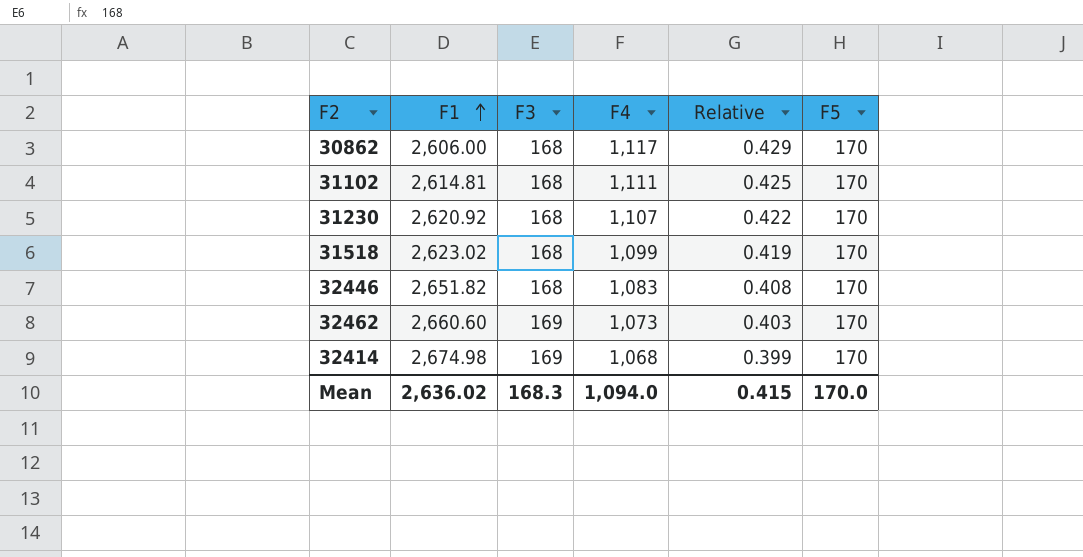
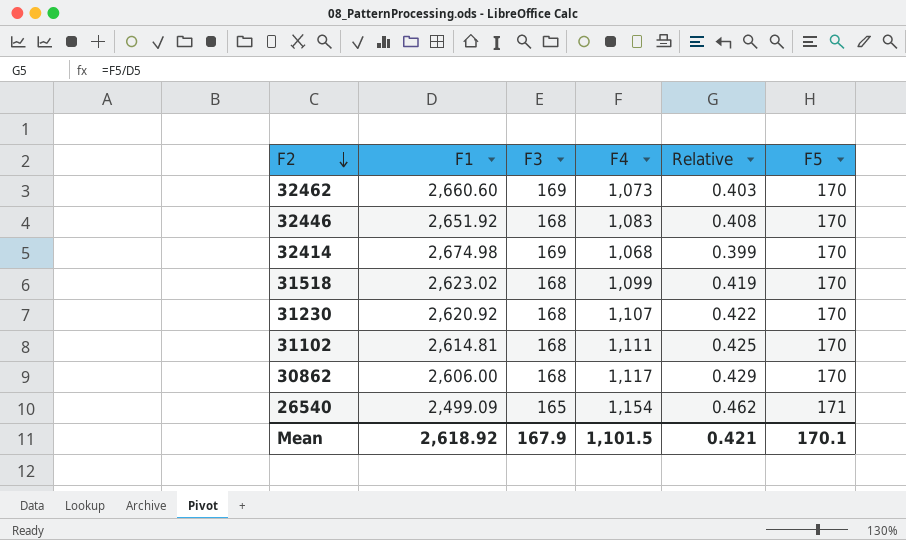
row order: F1 ascending -> F2 descending
32446 | F1: 2,651.82 -> 2,651.92
row 26540: none -> 2,499.09 | 165 | 1,154 | 0.462 | 171
Mean | F1: 2,636.02 -> 2,618.92
Mean | F3: 168.3 -> 167.9
Mean | F4: 1,094.0 -> 1,101.5
Mean | Relative: 0.415 -> 0.421
Mean | F5: 170.0 -> 170.1

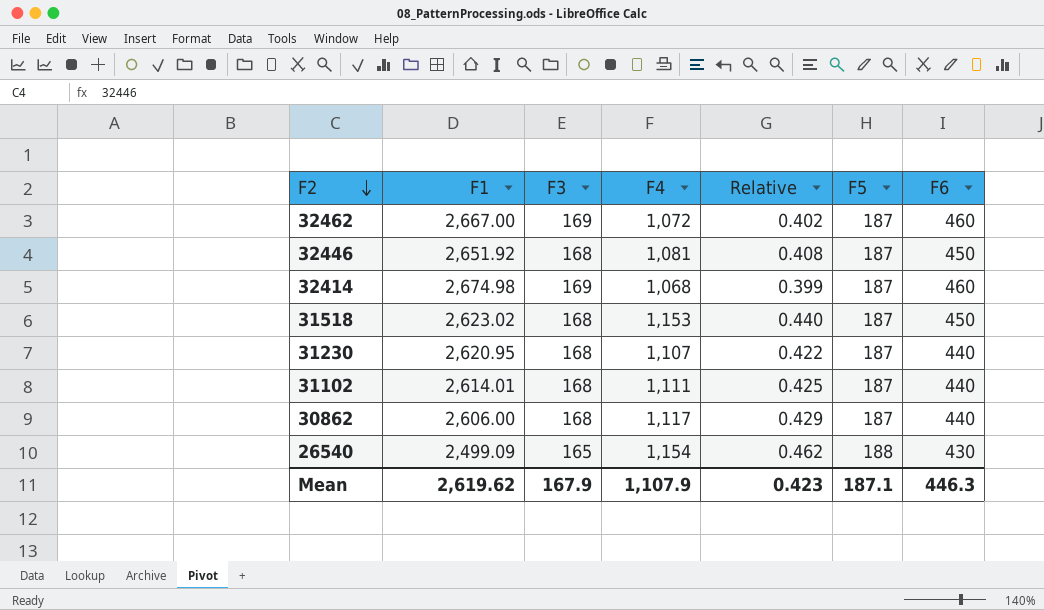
column F6 | position: none -> 7
32462 | F1: 2,660.60 -> 2,667.00
32462 | F4: 1,073 -> 1,072
32462 | Relative: 0.403 -> 0.402
32462 | F5: 170 -> 187
32446 | F4: 1,083 -> 1,081
32446 | F5: 170 -> 187
32414 | F5: 170 -> 187
31518 | F4: 1,099 -> 1,153
31518 | Relative: 0.419 -> 0.440
31518 | F5: 170 -> 187
31230 | F1: 2,620.92 -> 2,620.95
31230 | F5: 170 -> 187
31102 | F1: 2,614.81 -> 2,614.01
31102 | F5: 170 -> 187
30862 | F5: 170 -> 187
26540 | F5: 171 -> 188
Mean | F1: 2,618.92 -> 2,619.62
Mean | F4: 1,101.5 -> 1,107.9
Mean | Relative: 0.421 -> 0.423
Mean | F5: 170.1 -> 187.1

